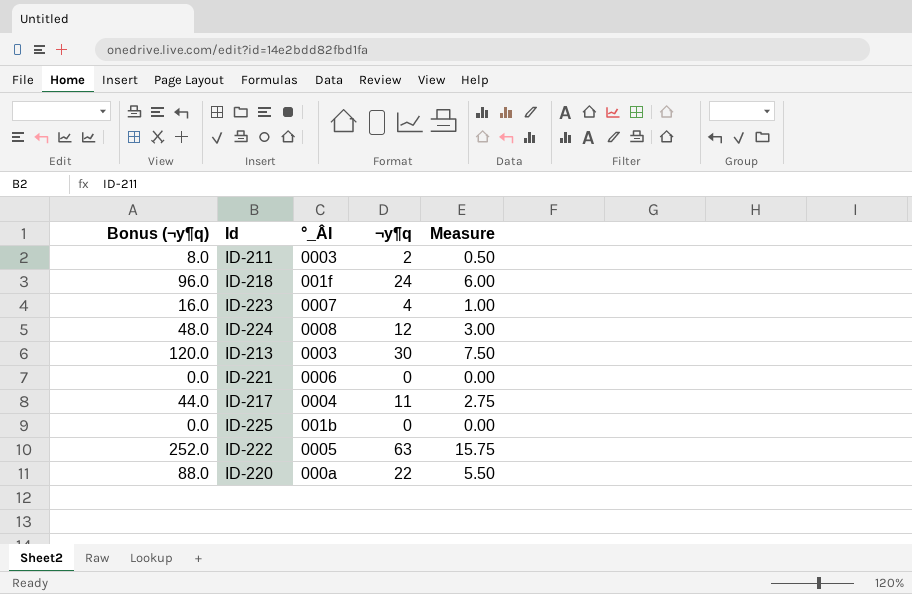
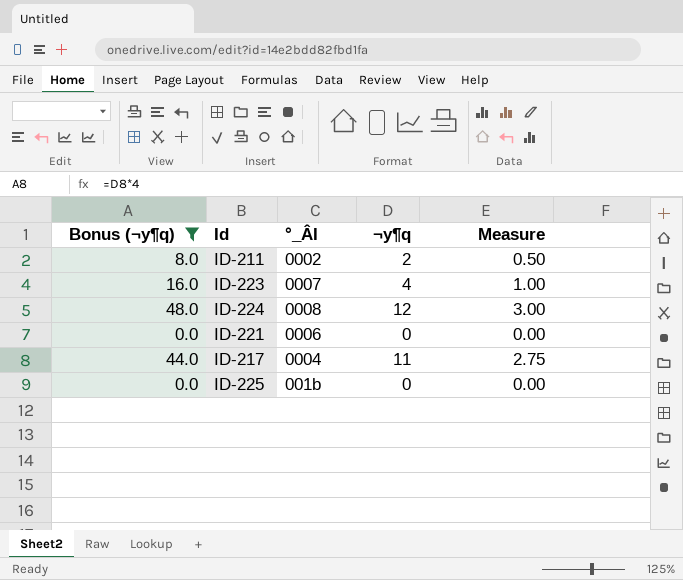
filter: none -> Bonus (¬y¶q) <= 48.0
ID-211 | °_ÂI: 0003 -> 0002

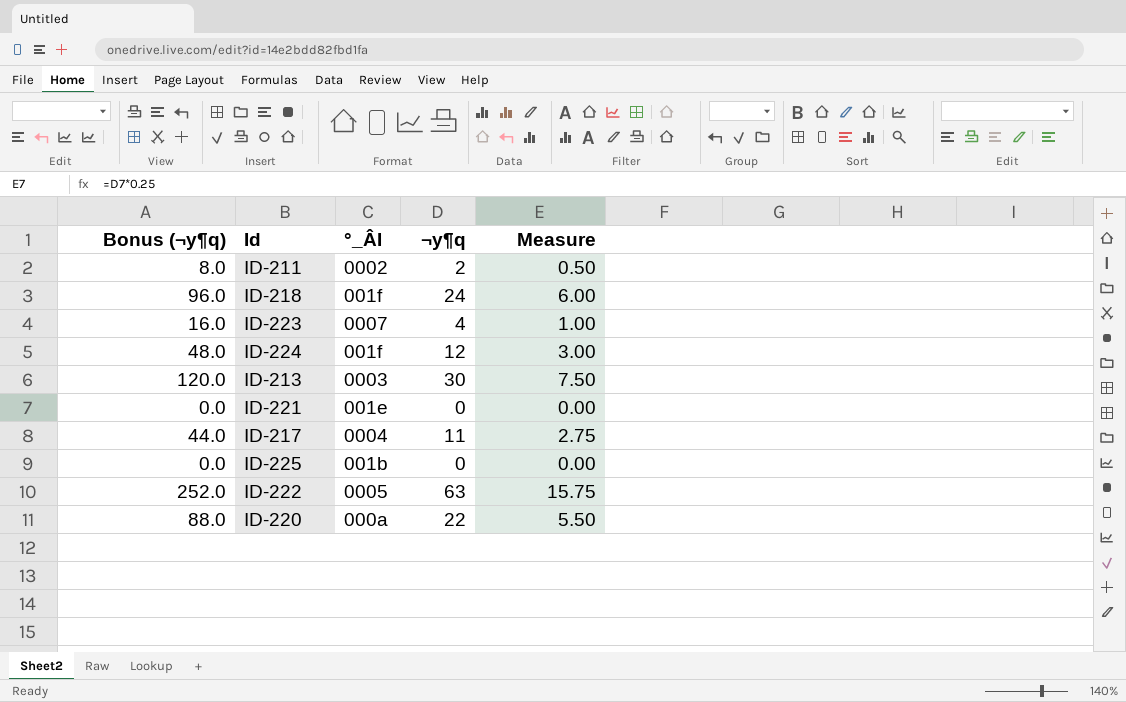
filter: Bonus (¬y¶q) <= 48.0 -> none
ID-224 | °_ÂI: 0008 -> 001f
ID-221 | °_ÂI: 0006 -> 001e

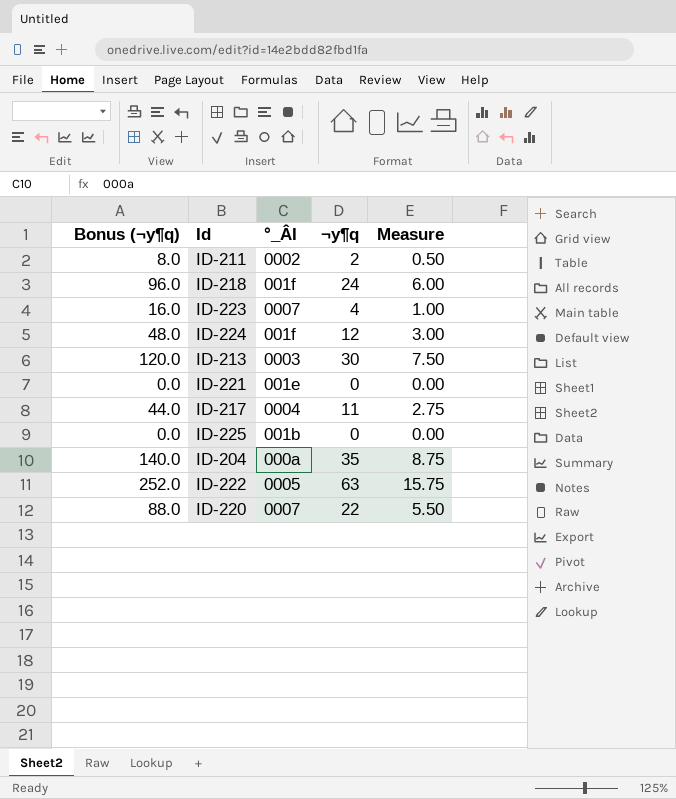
row ID-204: none -> 140.0 | 000a | 35 | 8.75
ID-220 | °_ÂI: 000a -> 0007

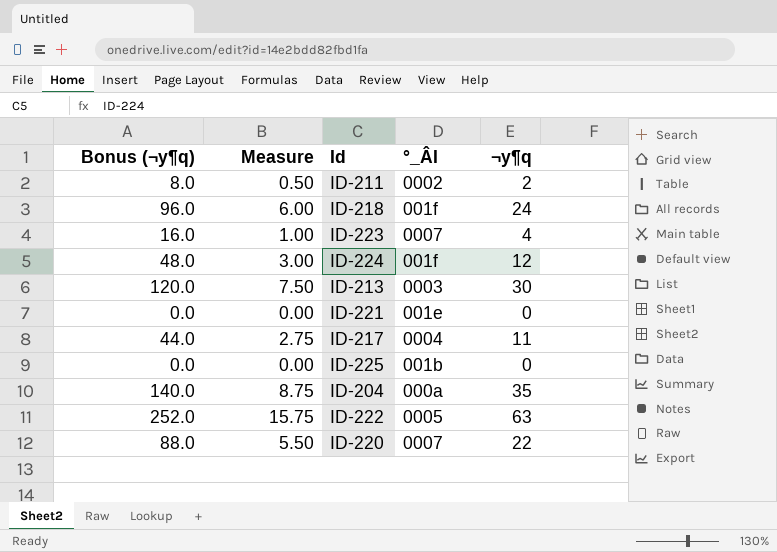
column Measure | position: 5 -> 2

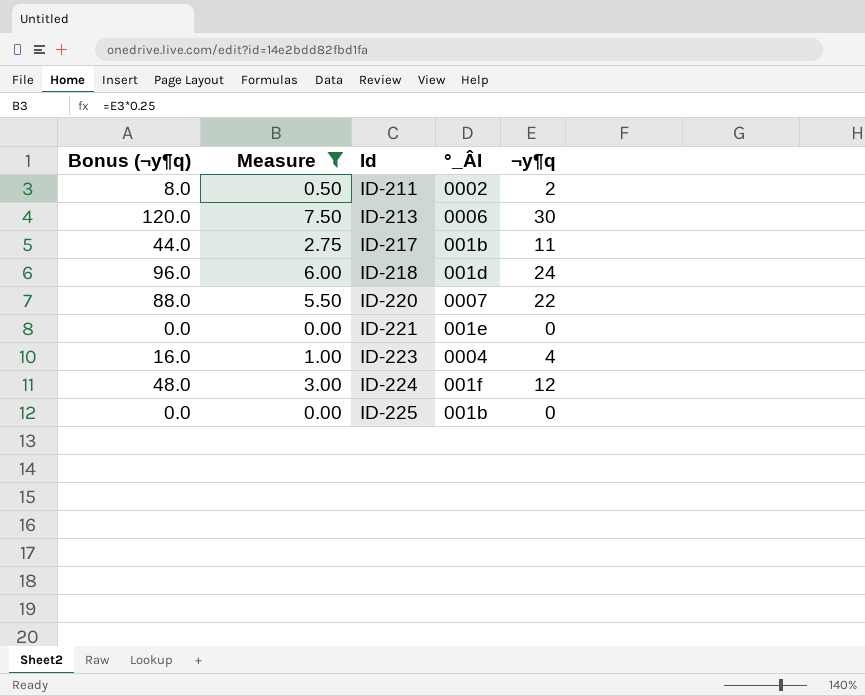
filter: none -> Measure <= 7.50
row order: none -> Id ascending
ID-213 | °_ÂI: 0003 -> 0006
ID-217 | °_ÂI: 0004 -> 001b
ID-218 | °_ÂI: 001f -> 001d
ID-223 | °_ÂI: 0007 -> 0004

